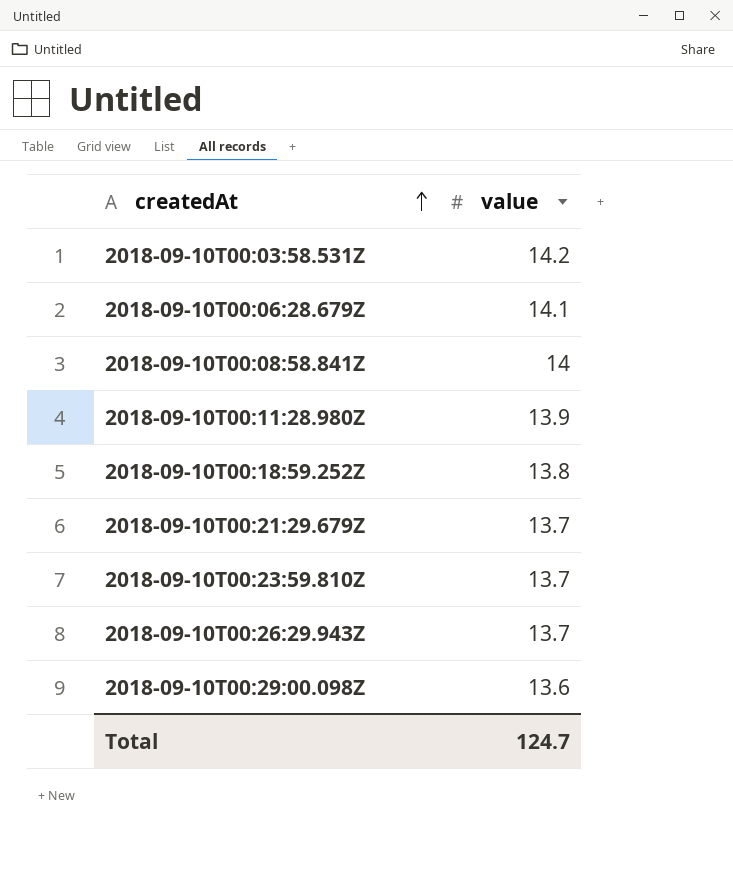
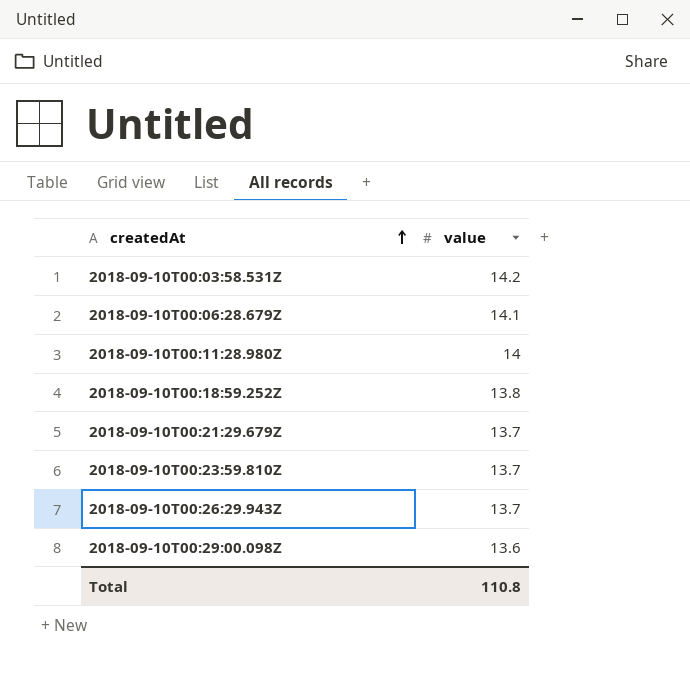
row 2018-09-10T00:08:58.841Z: 14 -> none
2018-09-10T00:11:28.980Z | value: 13.9 -> 14
Total | value: 124.7 -> 110.8

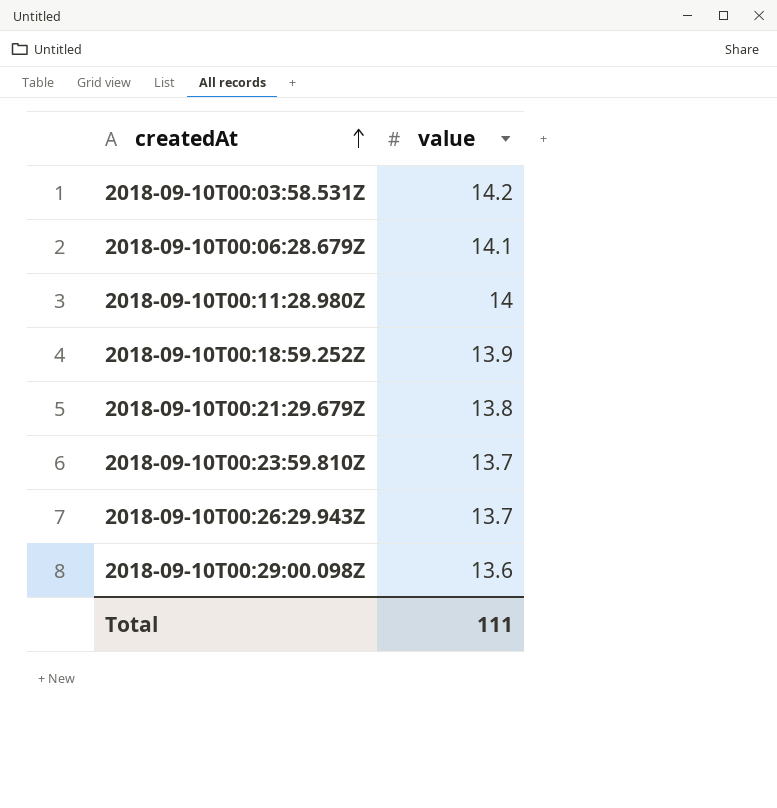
2018-09-10T00:18:59.252Z | value: 13.8 -> 13.9
2018-09-10T00:21:29.679Z | value: 13.7 -> 13.8
Total | value: 110.8 -> 111

